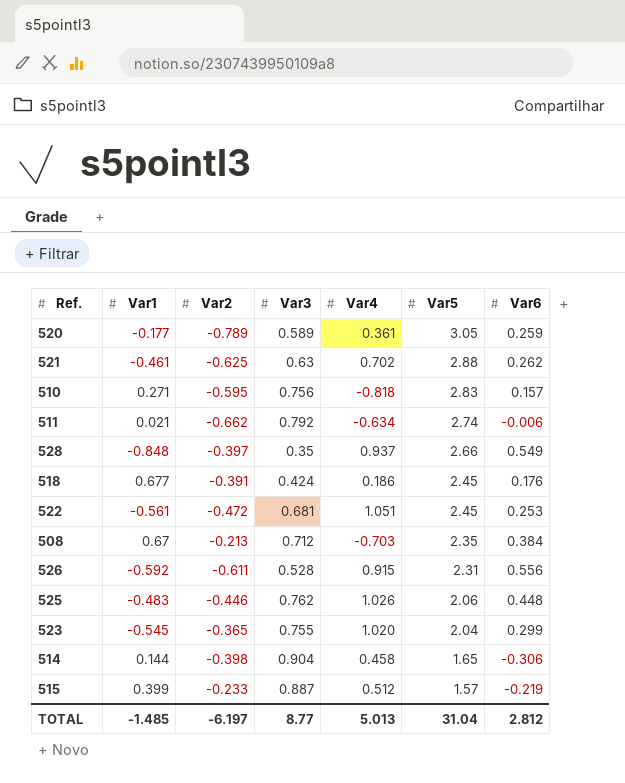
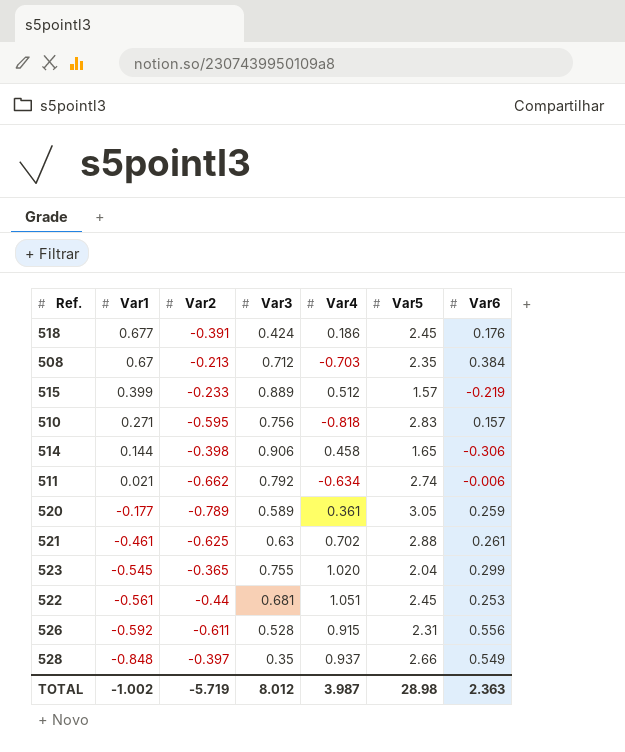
row order: Var5 descending -> Var1 descending
row 525: -0.483 | -0.446 | 0.762 | 1.026 | 2.06 | 0.448 -> none
515 | Var3: 0.887 -> 0.889
514 | Var3: 0.904 -> 0.906
521 | Var6: 0.262 -> 0.261
522 | Var2: -0.472 -> -0.44
TOTAL | Var1: -1.485 -> -1.002
TOTAL | Var2: -6.197 -> -5.719
TOTAL | Var3: 8.77 -> 8.012
TOTAL | Var4: 5.013 -> 3.987
TOTAL | Var5: 31.04 -> 28.98
TOTAL | Var6: 2.812 -> 2.363

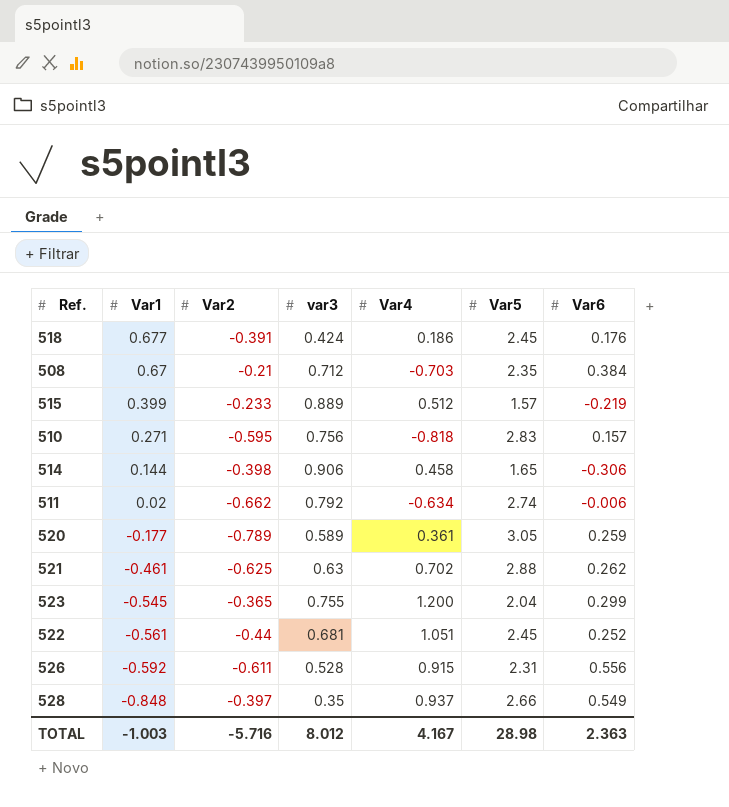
column name: Var3 -> var3
508 | Var2: -0.213 -> -0.21
511 | Var1: 0.021 -> 0.02
521 | Var6: 0.261 -> 0.262
523 | Var4: 1.020 -> 1.200
522 | Var6: 0.253 -> 0.252
TOTAL | Var1: -1.002 -> -1.003
TOTAL | Var2: -5.719 -> -5.716
TOTAL | Var4: 3.987 -> 4.167

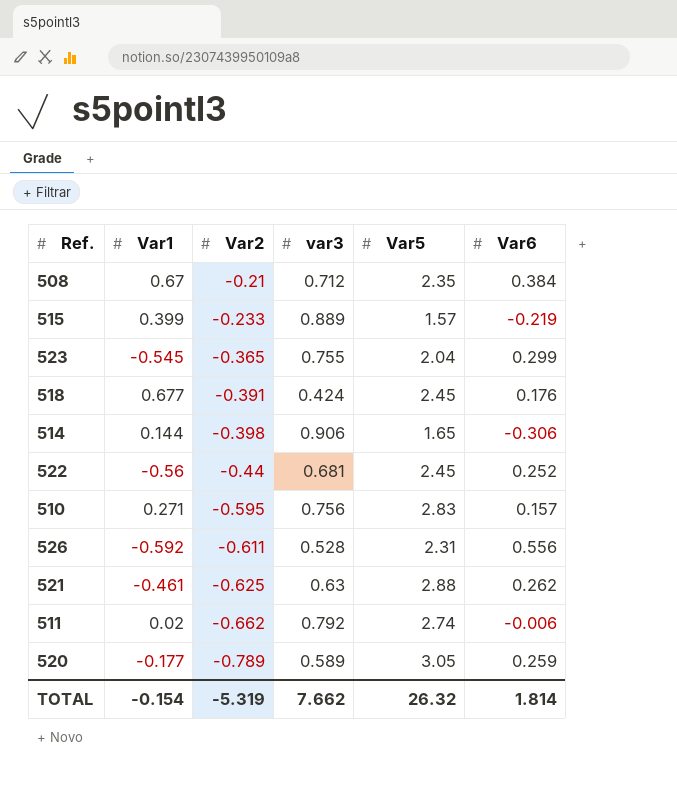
row order: Var1 descending -> Var2 descending
column Var4 | position: 5 -> none
row 528: -0.848 | -0.397 | 0.35 | 0.937 | 2.66 | 0.549 -> none
522 | Var1: -0.561 -> -0.56
TOTAL | Var1: -1.003 -> -0.154
TOTAL | Var2: -5.716 -> -5.319
TOTAL | var3: 8.012 -> 7.662
TOTAL | Var5: 28.98 -> 26.32
TOTAL | Var6: 2.363 -> 1.814

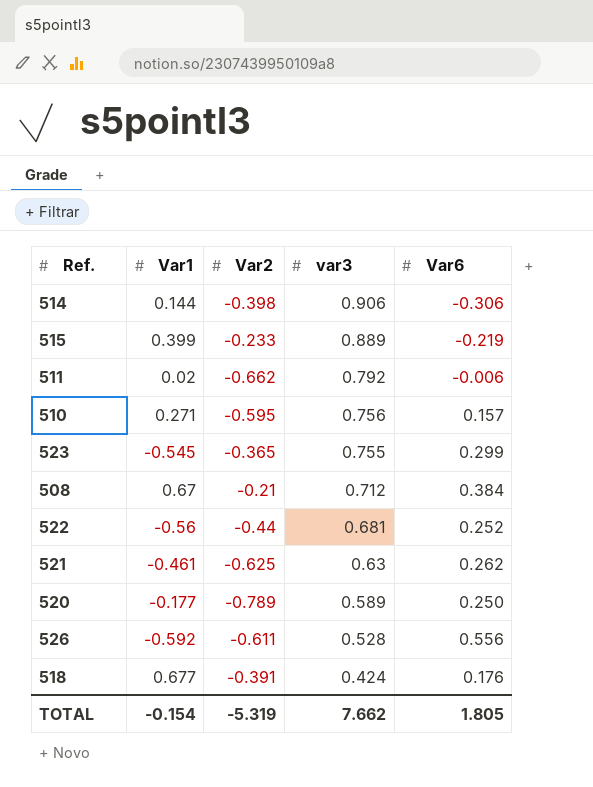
row order: Var2 descending -> var3 descending
column Var5 | position: 5 -> none
520 | Var6: 0.259 -> 0.250
TOTAL | Var6: 1.814 -> 1.805

